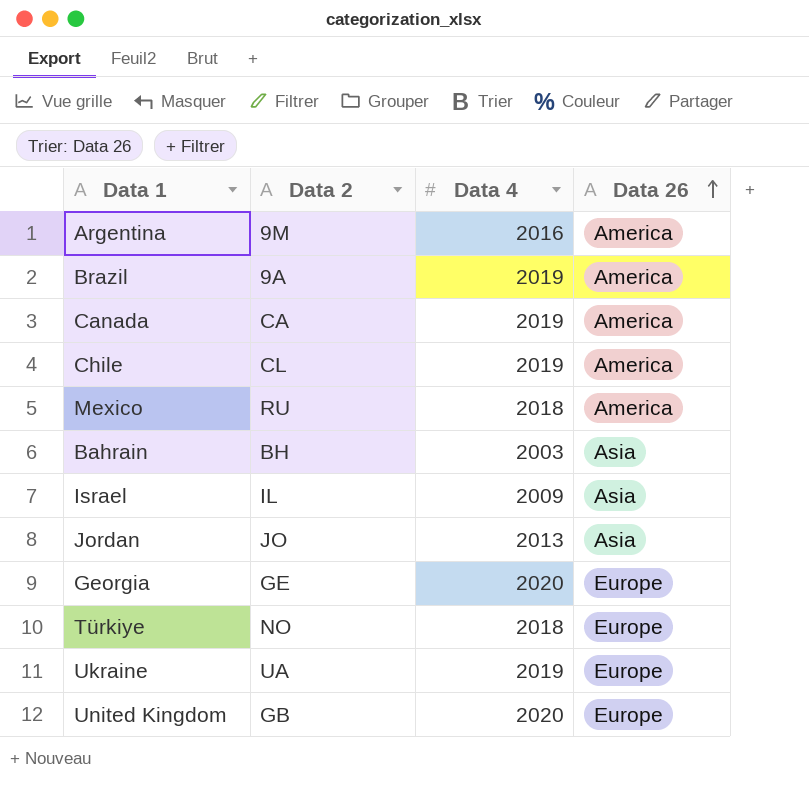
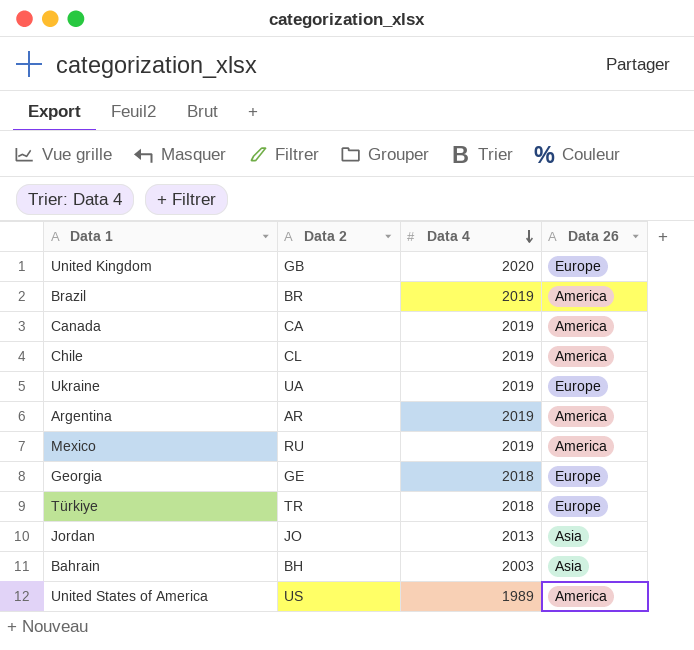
row order: Data 26 ascending -> Data 4 descending
row Israel: IL | 2009 | Asia -> none
Brazil | Data 2: 9A -> BR
Argentina | Data 2: 9M -> AR
Argentina | Data 4: 2016 -> 2019
Mexico | Data 4: 2018 -> 2019
Georgia | Data 4: 2020 -> 2018
Türkiye | Data 2: NO -> TR
row United States of America: none -> US | 1989 | America

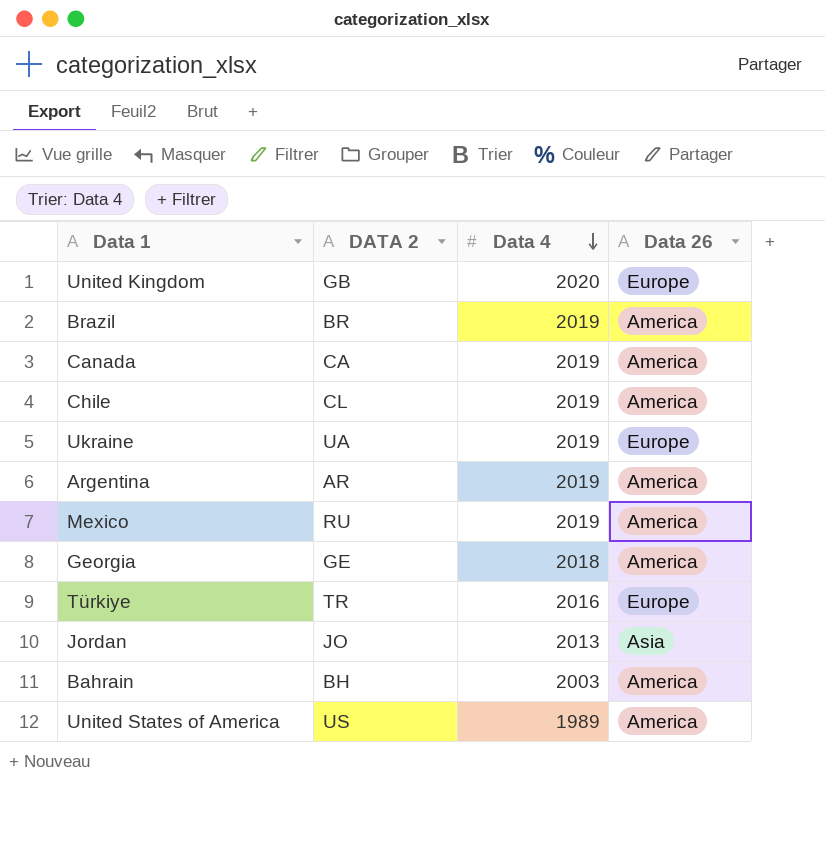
column name: Data 2 -> DATA 2
Georgia | Data 26: Europe -> America
Türkiye | Data 4: 2018 -> 2016
Bahrain | Data 26: Asia -> America

